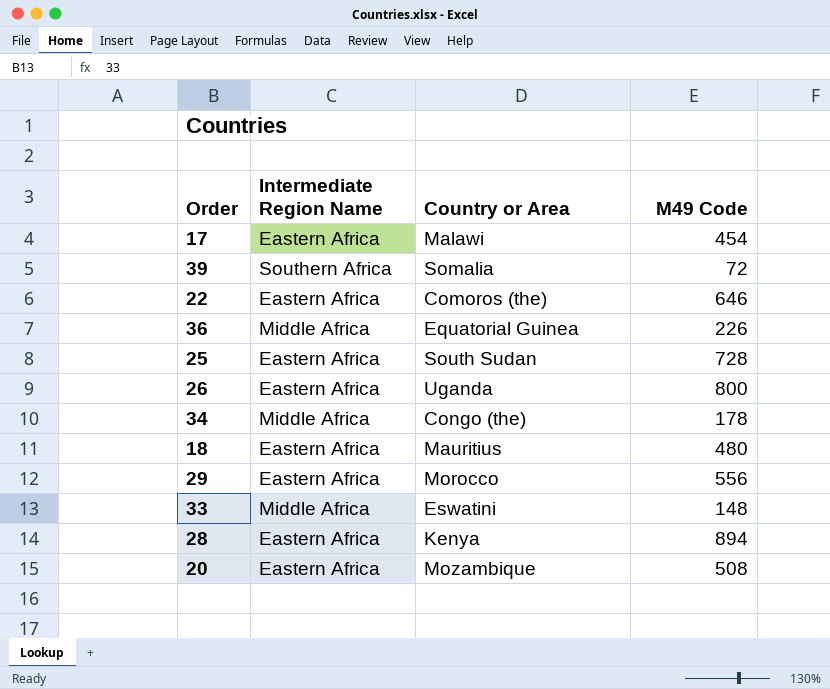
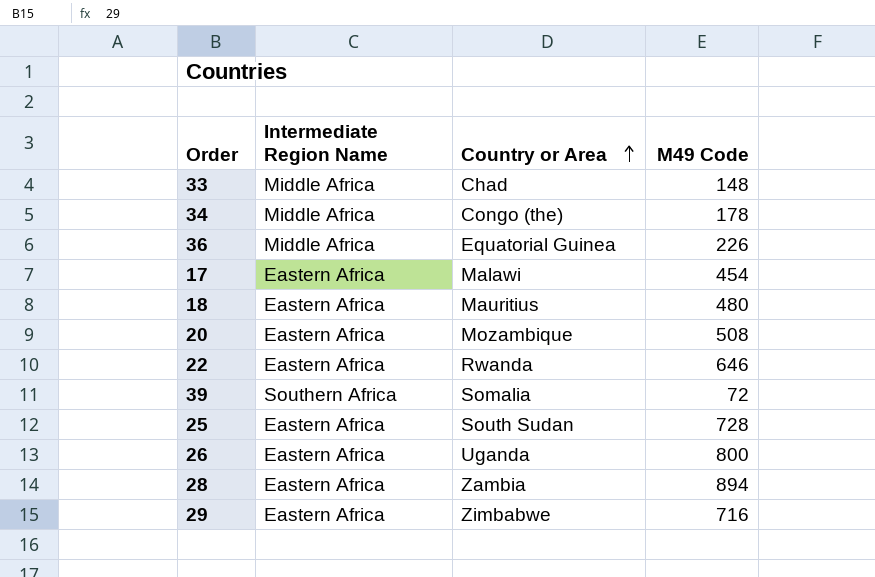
row order: none -> Country or Area ascending
33 | Country or Area: Eswatini -> Chad
22 | Country or Area: Comoros (the) -> Rwanda
28 | Country or Area: Kenya -> Zambia
29 | Country or Area: Morocco -> Zimbabwe
29 | M49 Code: 556 -> 716

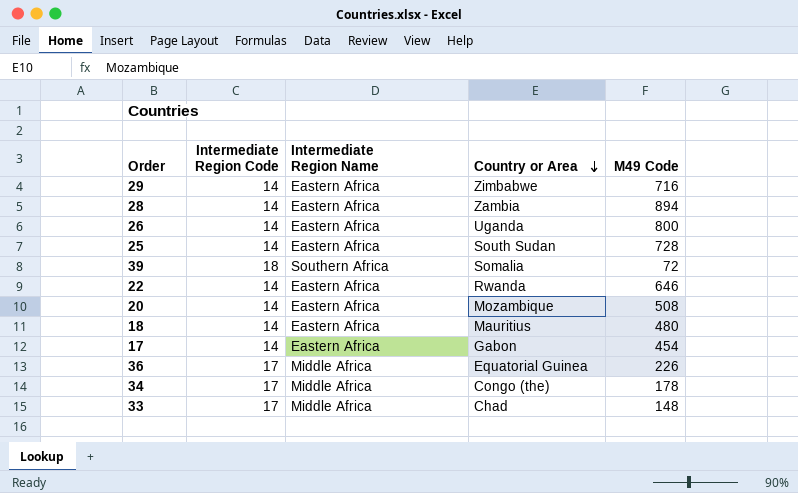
row order: Country or Area ascending -> Country or Area descending
column Intermediate Region Code | position: none -> 2
17 | Country or Area: Malawi -> Gabon

